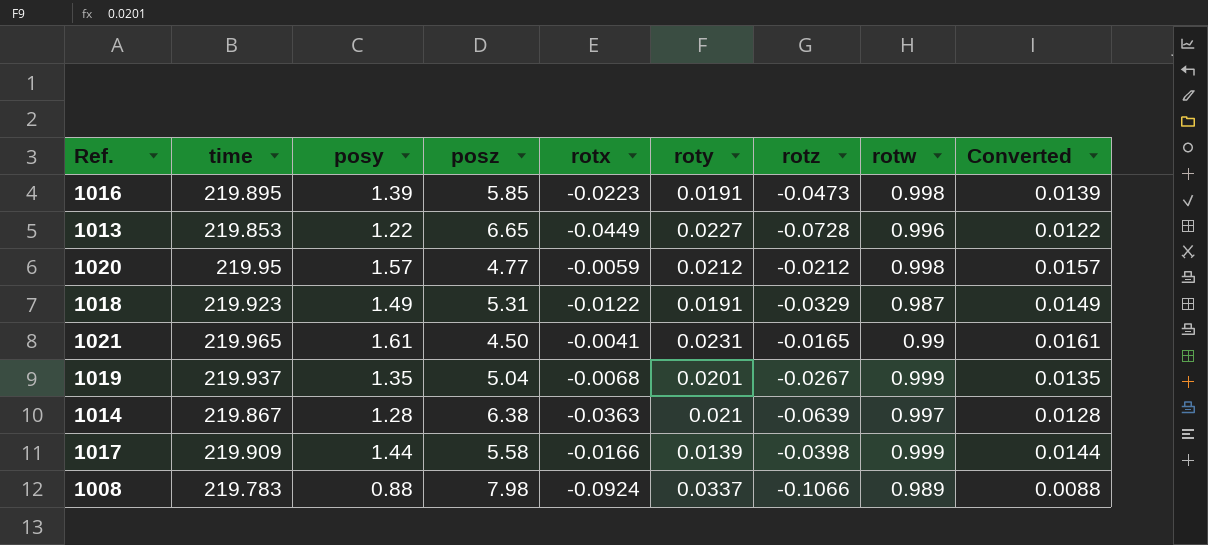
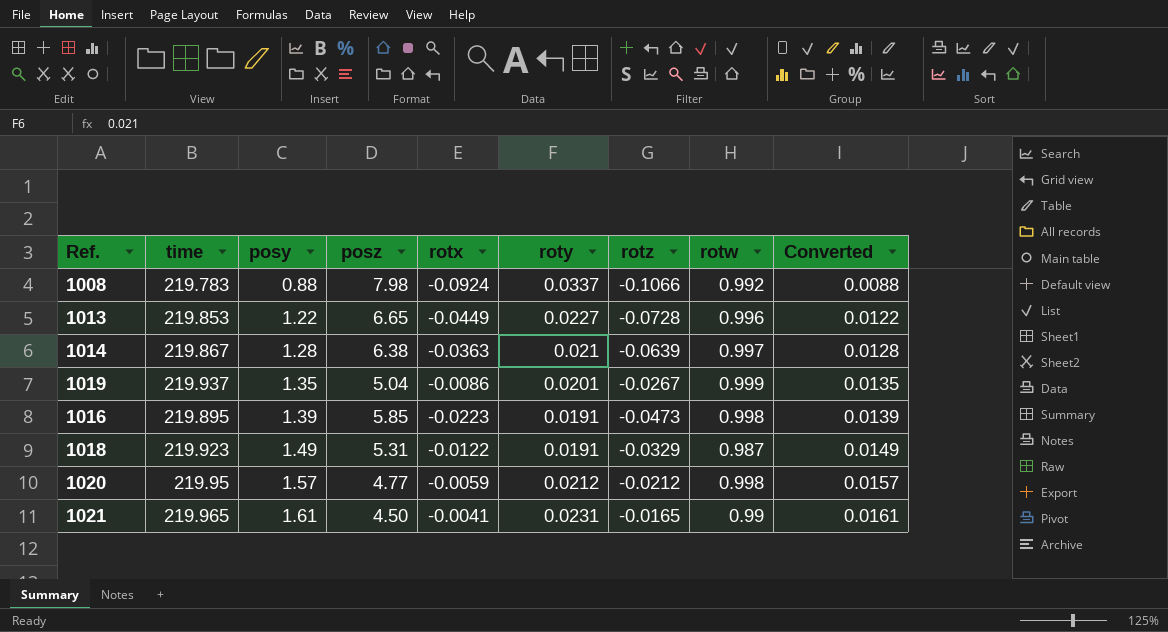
row order: none -> posy ascending
row 1017: 219.909 | 1.44 | 5.58 | -0.0166 | 0.0139 | -0.0398 | 0.999 | 0.0144 -> none
1008 | rotw: 0.989 -> 0.992
1019 | rotx: -0.0068 -> -0.0086

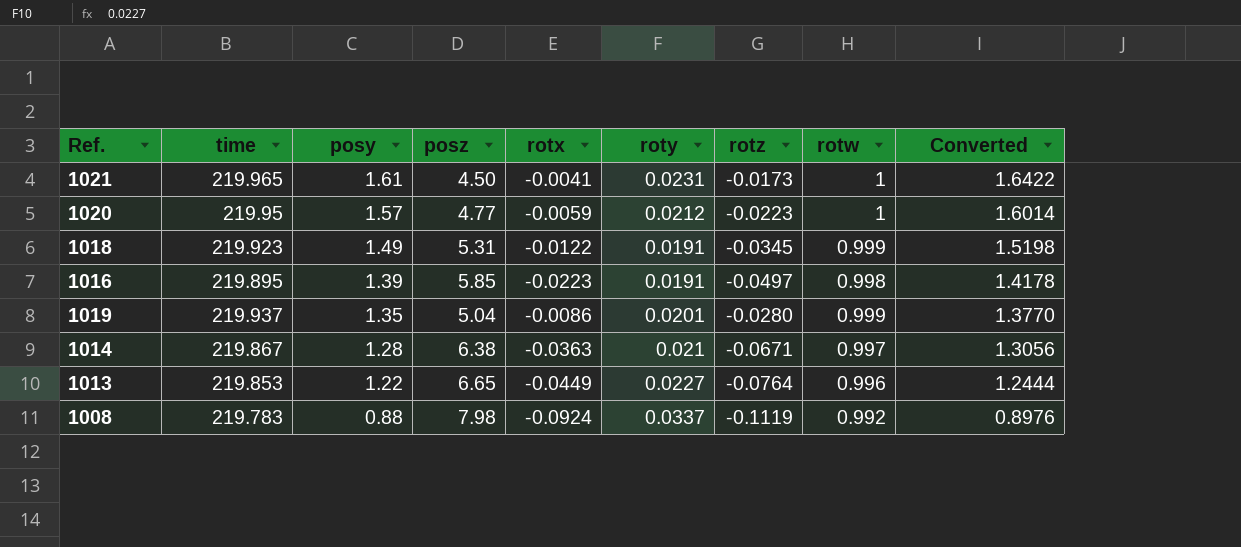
row order: posy ascending -> posy descending
column Converted | formula: [posy] * 0.01 -> [posy] * 1.02
1021 | rotz: -0.0165 -> -0.0173
1021 | rotw: 0.99 -> 1
1020 | rotz: -0.0212 -> -0.0223
1020 | rotw: 0.998 -> 1
1018 | rotz: -0.0329 -> -0.0345
1018 | rotw: 0.987 -> 0.999
1016 | rotz: -0.0473 -> -0.0497
1019 | rotz: -0.0267 -> -0.0280
1014 | rotz: -0.0639 -> -0.0671
1013 | rotz: -0.0728 -> -0.0764
1008 | rotz: -0.1066 -> -0.1119

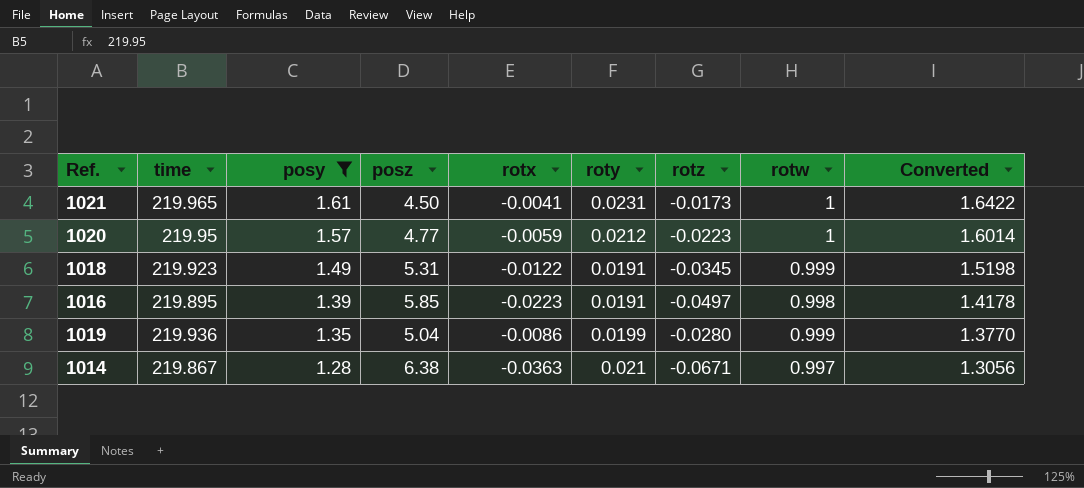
filter: none -> posy >= 1.28
1019 | time: 219.937 -> 219.936
1019 | roty: 0.0201 -> 0.0199

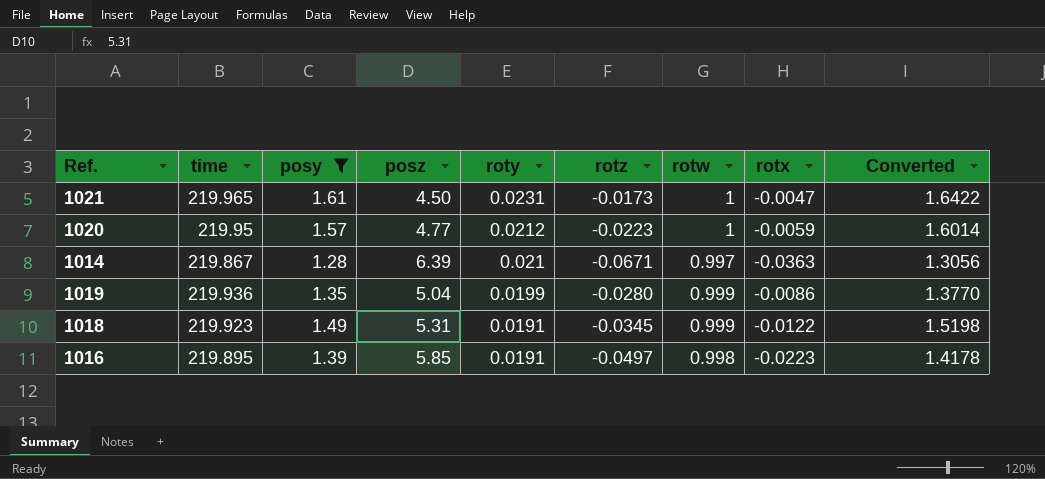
row order: posy descending -> roty descending
column rotx | position: 5 -> 8
1021 | rotx: -0.0041 -> -0.0047
1014 | posz: 6.38 -> 6.39

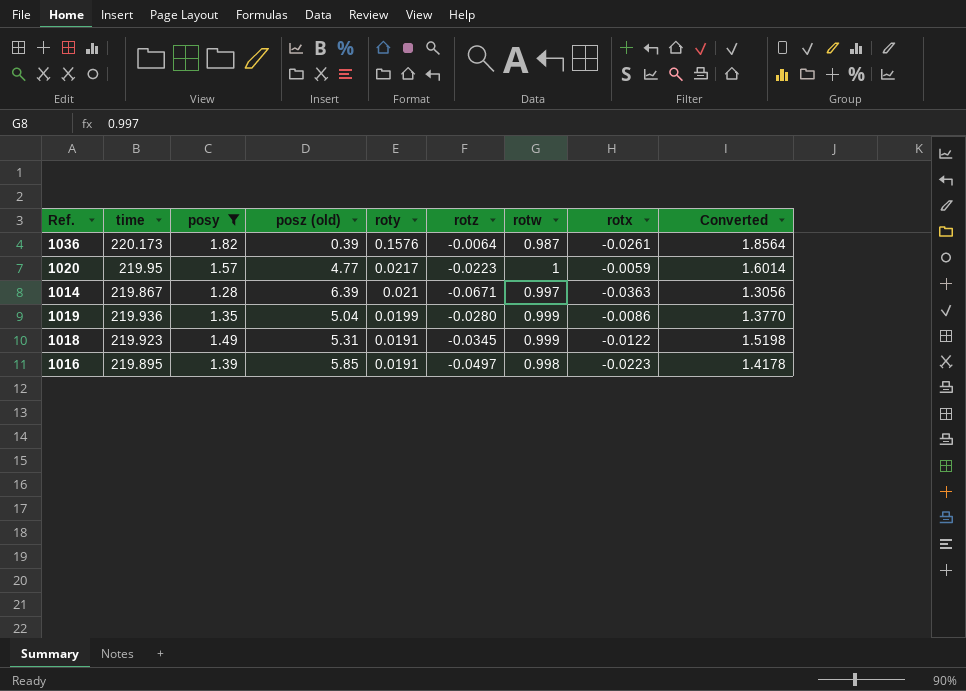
column name: posz -> posz (old)
row 1021: 219.965 | 1.61 | 4.50 | 0.0231 | -0.0173 | 1 | -0.0047 | 1.6422 -> none
row 1036: none -> 220.173 | 1.82 | 0.39 | 0.1576 | -0.0064 | 0.987 | -0.0261 | 1.8564
1020 | roty: 0.0212 -> 0.0217

